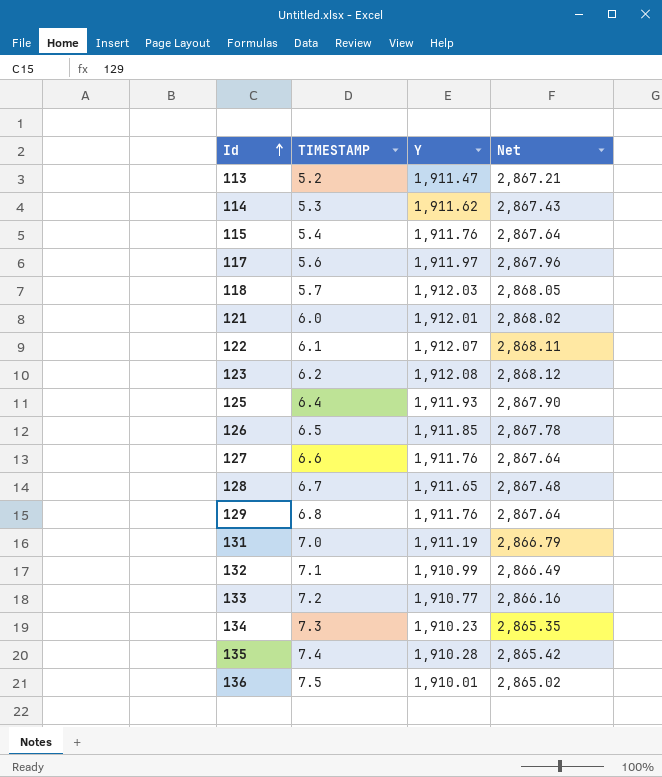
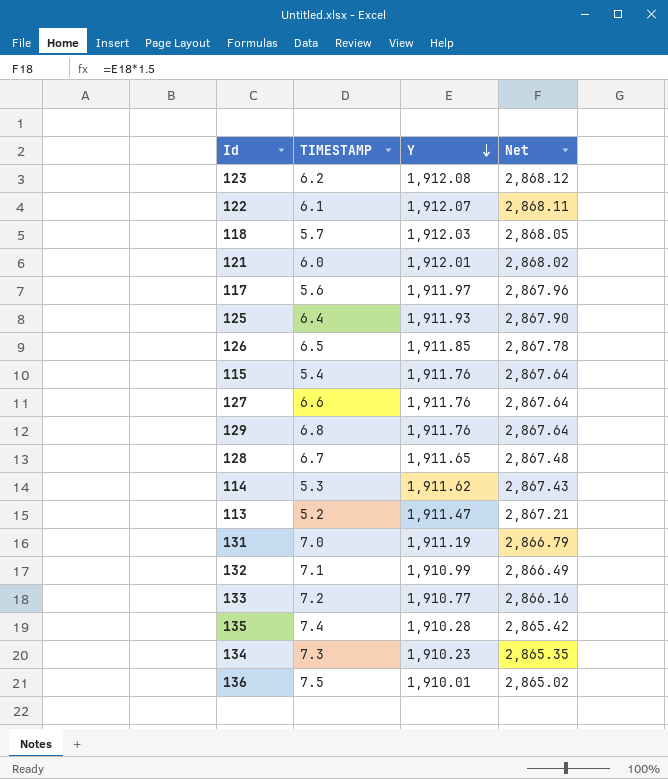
row order: Id ascending -> Y descending

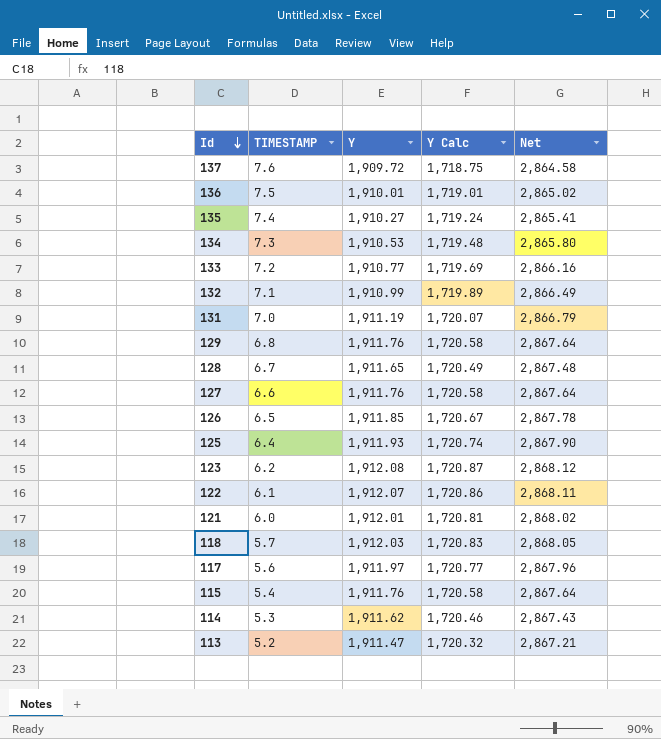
row order: Y descending -> Id descending
column Y Calc | formula: none -> [Y] * 0.9
row 137: none -> 7.6 | 1,909.72 | 1,718.75 | 2,864.58
135 | Y: 1,910.28 -> 1,910.27
135 | Net: 2,865.42 -> 2,865.41
134 | Y: 1,910.23 -> 1,910.53
134 | Net: 2,865.35 -> 2,865.80

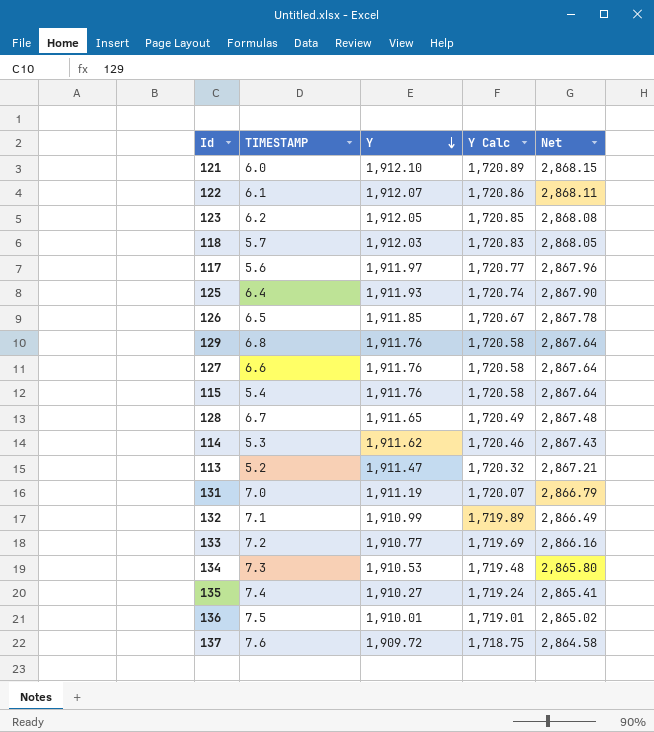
row order: Id descending -> Y descending
121 | Y: 1,912.01 -> 1,912.10
121 | Y Calc: 1,720.81 -> 1,720.89
121 | Net: 2,868.02 -> 2,868.15
123 | Y: 1,912.08 -> 1,912.05
123 | Y Calc: 1,720.87 -> 1,720.85
123 | Net: 2,868.12 -> 2,868.08

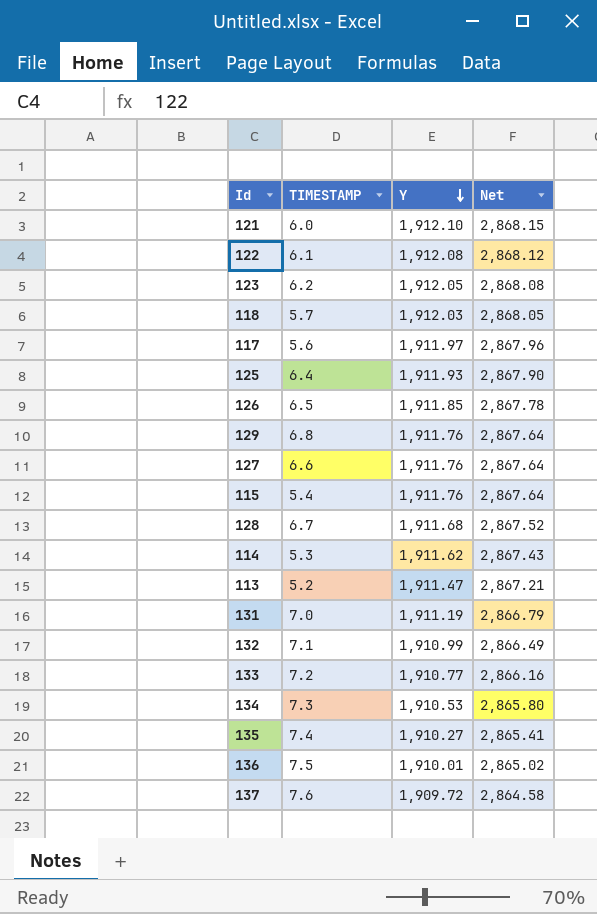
column Y Calc | formula: [Y] * 0.9 -> none
122 | Y: 1,912.07 -> 1,912.08
122 | Net: 2,868.11 -> 2,868.12
128 | Y: 1,911.65 -> 1,911.68
128 | Net: 2,867.48 -> 2,867.52

